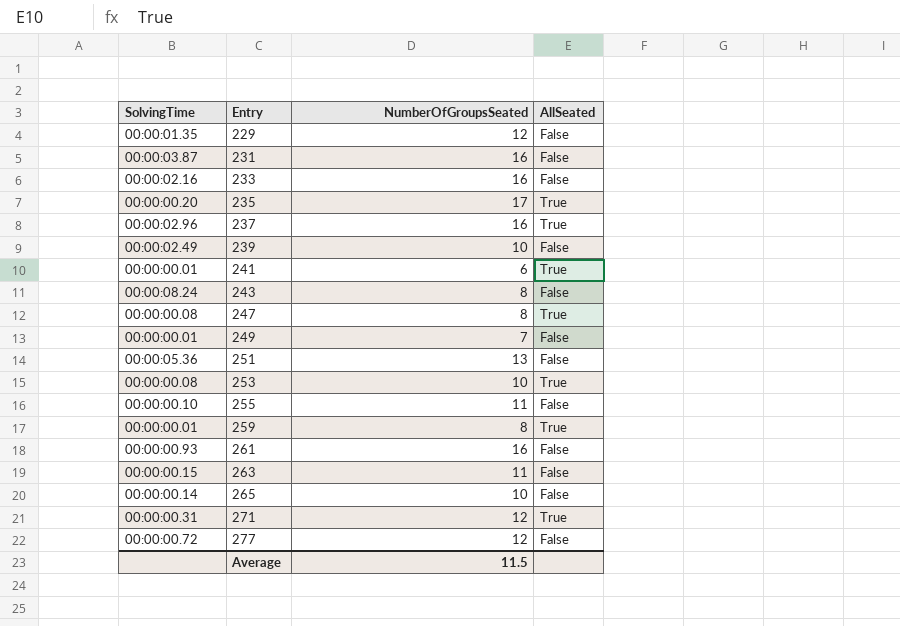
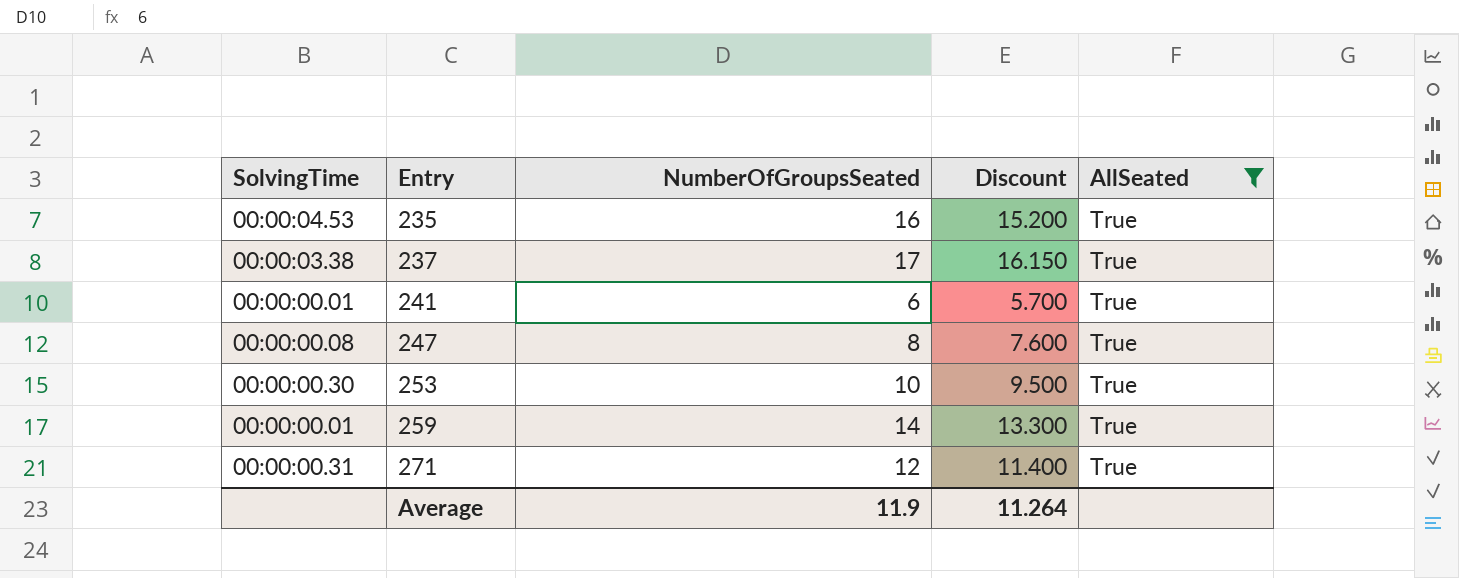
filter: none -> AllSeated = True
column Discount | formula: none -> [NumberOfGroupsSeated] * 0.95
235 | SolvingTime: 00:00:00.20 -> 00:00:04.53
235 | NumberOfGroupsSeated: 17 -> 16
237 | SolvingTime: 00:00:02.96 -> 00:00:03.38
237 | NumberOfGroupsSeated: 16 -> 17
253 | SolvingTime: 00:00:00.08 -> 00:00:00.30
259 | NumberOfGroupsSeated: 8 -> 14
Average | NumberOfGroupsSeated: 11.5 -> 11.9

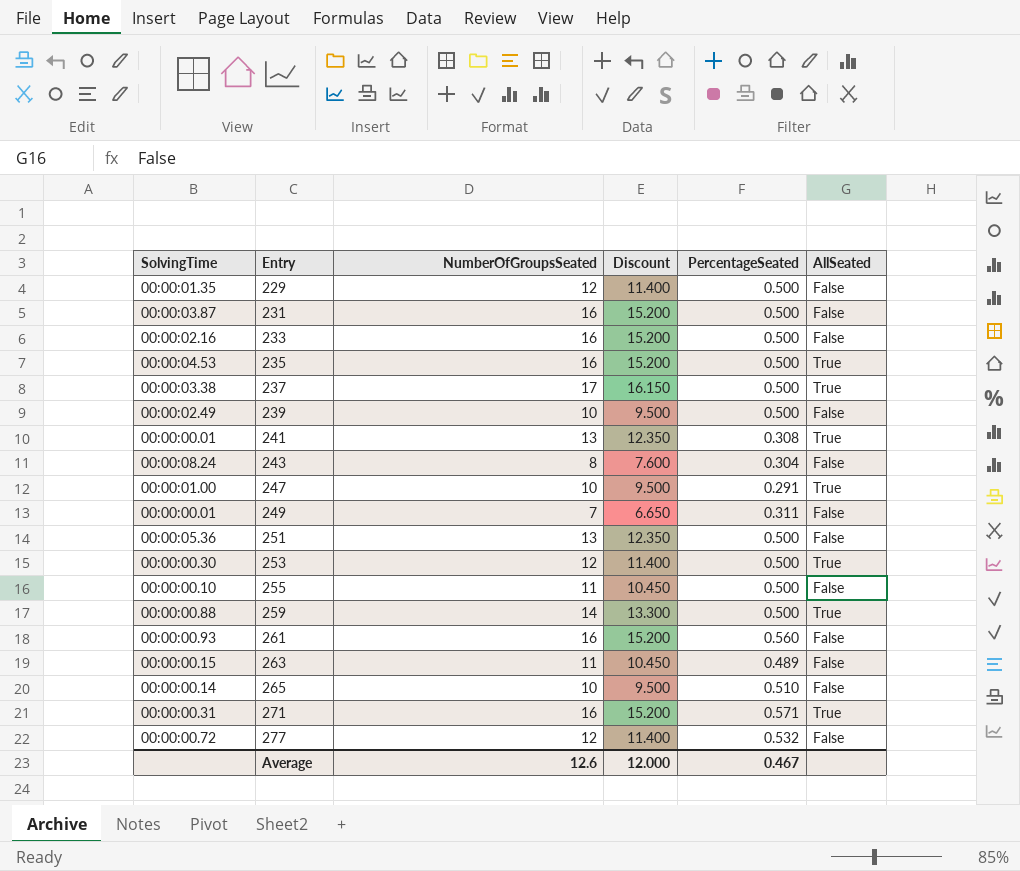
filter: AllSeated = True -> none
column PercentageSeated | position: none -> 5
241 | NumberOfGroupsSeated: 6 -> 13
241 | Discount: 5.700 -> 12.350
247 | SolvingTime: 00:00:00.08 -> 00:00:01.00
247 | NumberOfGroupsSeated: 8 -> 10
247 | Discount: 7.600 -> 9.500
253 | NumberOfGroupsSeated: 10 -> 12
253 | Discount: 9.500 -> 11.400
259 | SolvingTime: 00:00:00.01 -> 00:00:00.88
271 | NumberOfGroupsSeated: 12 -> 16
271 | Discount: 11.400 -> 15.200
Average | NumberOfGroupsSeated: 11.9 -> 12.6
Average | Discount: 11.264 -> 12.000

